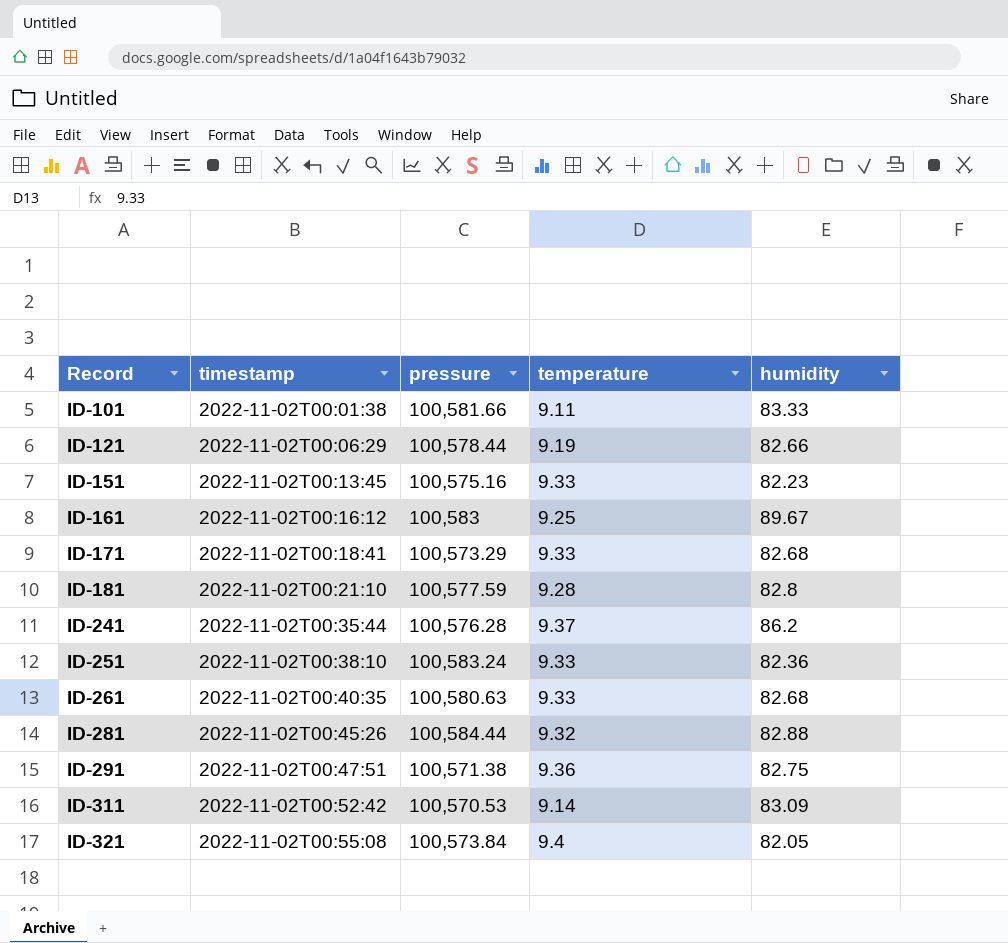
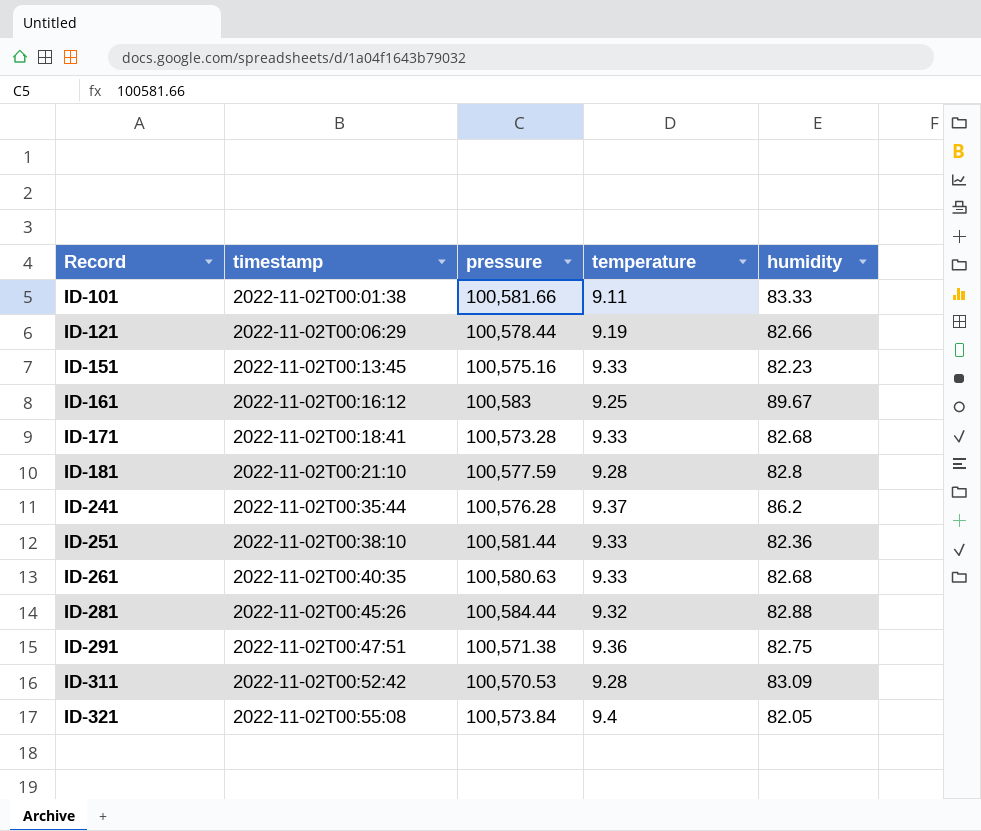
ID-171 | pressure: 100,573.29 -> 100,573.28
ID-251 | pressure: 100,583.24 -> 100,581.44
ID-311 | temperature: 9.14 -> 9.28

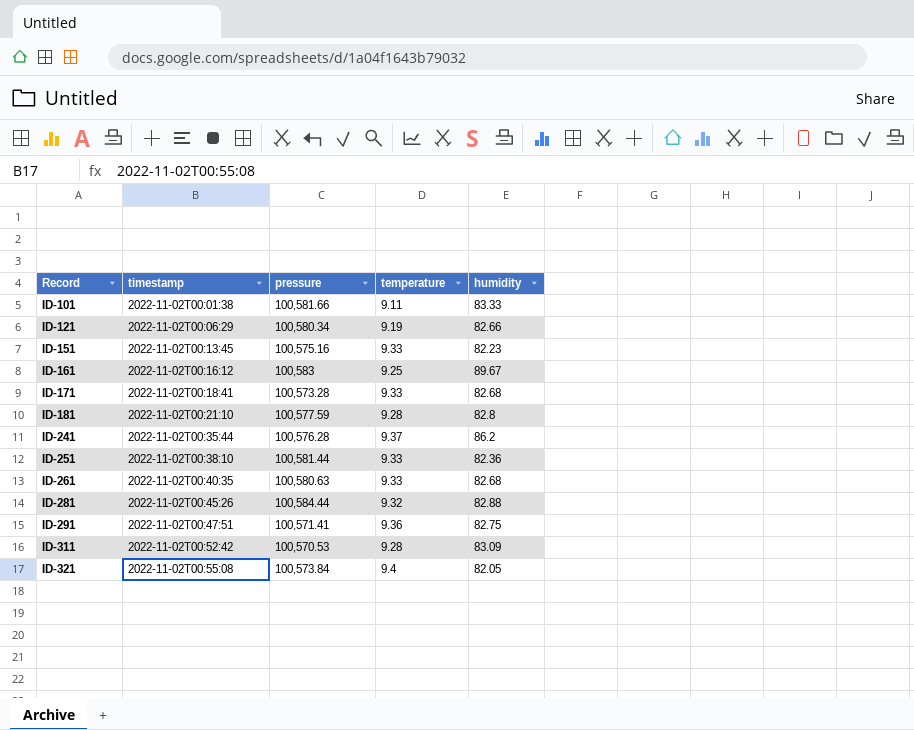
ID-121 | pressure: 100,578.44 -> 100,580.34
ID-291 | pressure: 100,571.38 -> 100,571.41

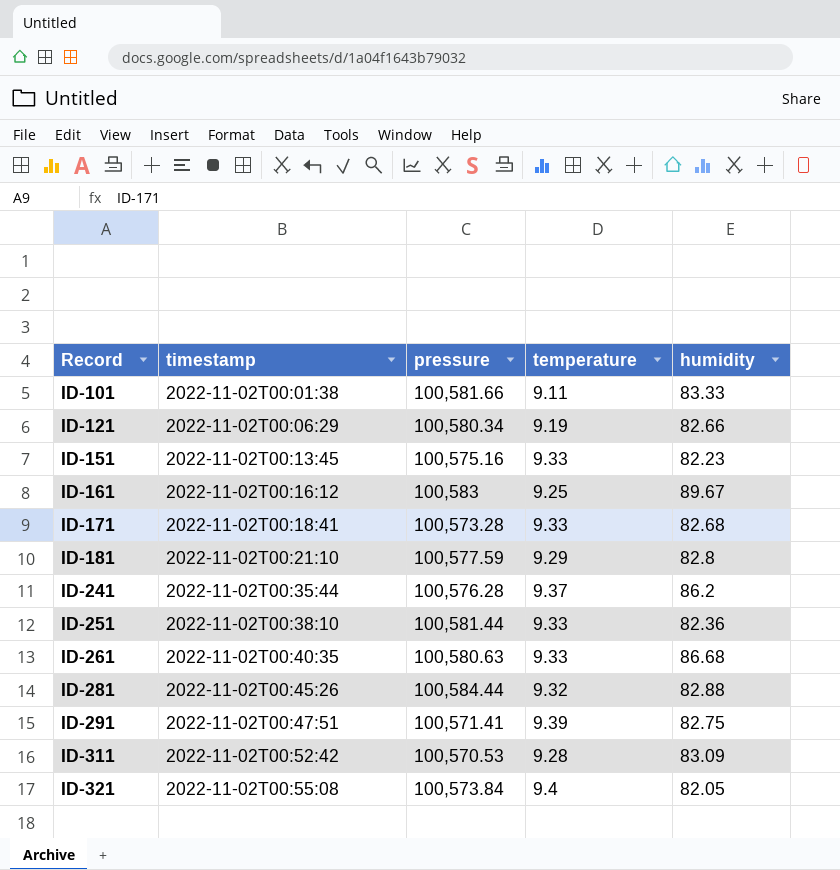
ID-181 | temperature: 9.28 -> 9.29
ID-261 | humidity: 82.68 -> 86.68
ID-291 | temperature: 9.36 -> 9.39

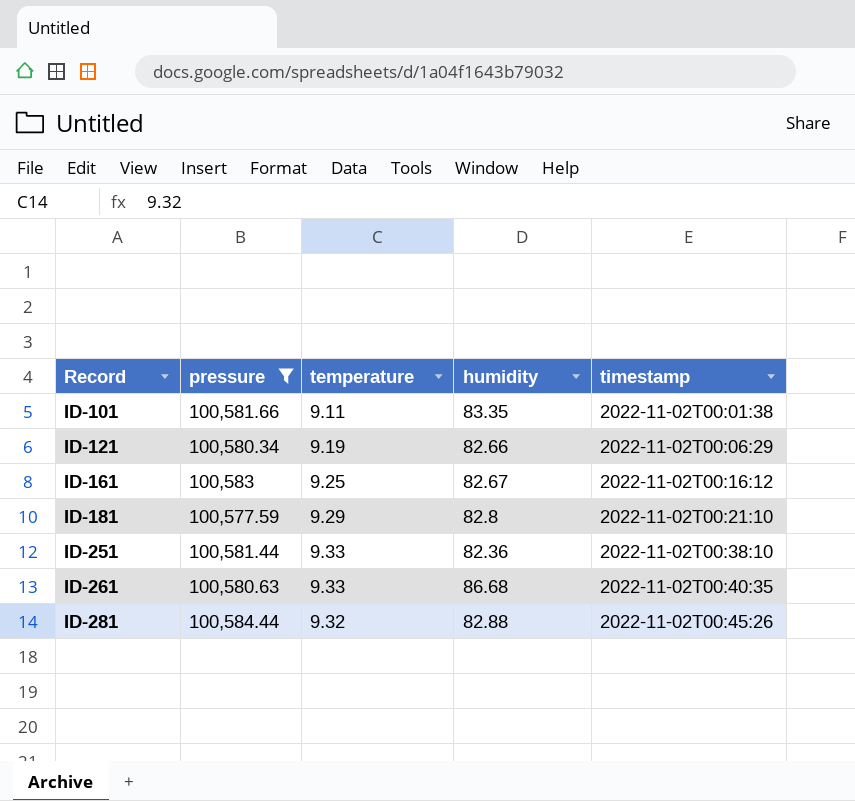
filter: none -> pressure >= 100,577.59
column timestamp | position: 2 -> 5
ID-101 | humidity: 83.33 -> 83.35
ID-161 | humidity: 89.67 -> 82.67

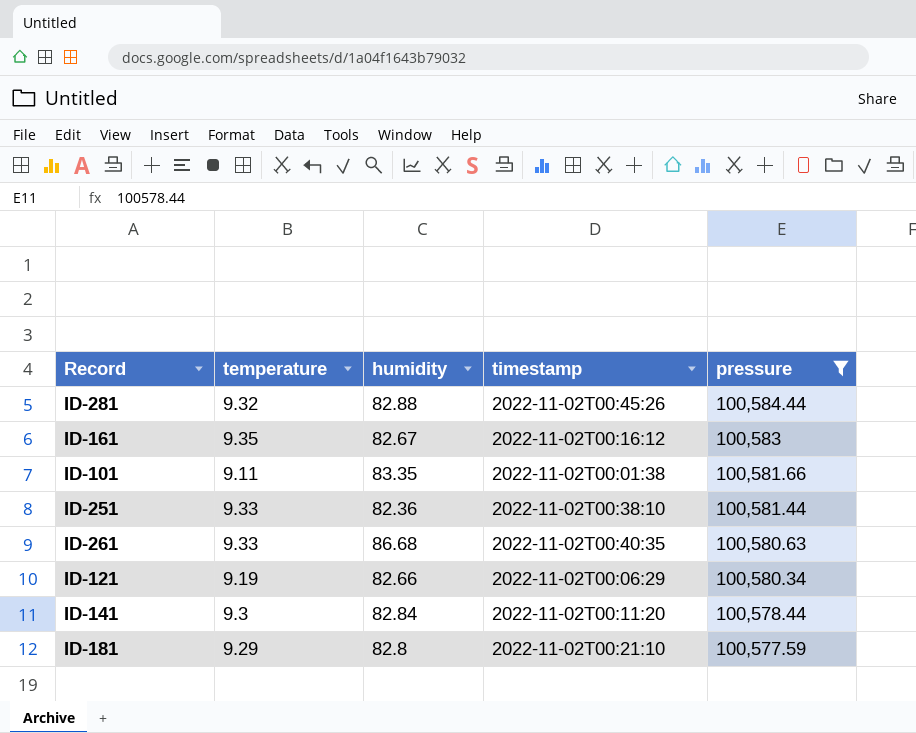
row order: Record ascending -> pressure descending
column pressure | position: 2 -> 5
ID-161 | temperature: 9.25 -> 9.35
row ID-141: none -> 9.3 | 82.84 | 2022-11-02T00:11:20 | 100,578.44

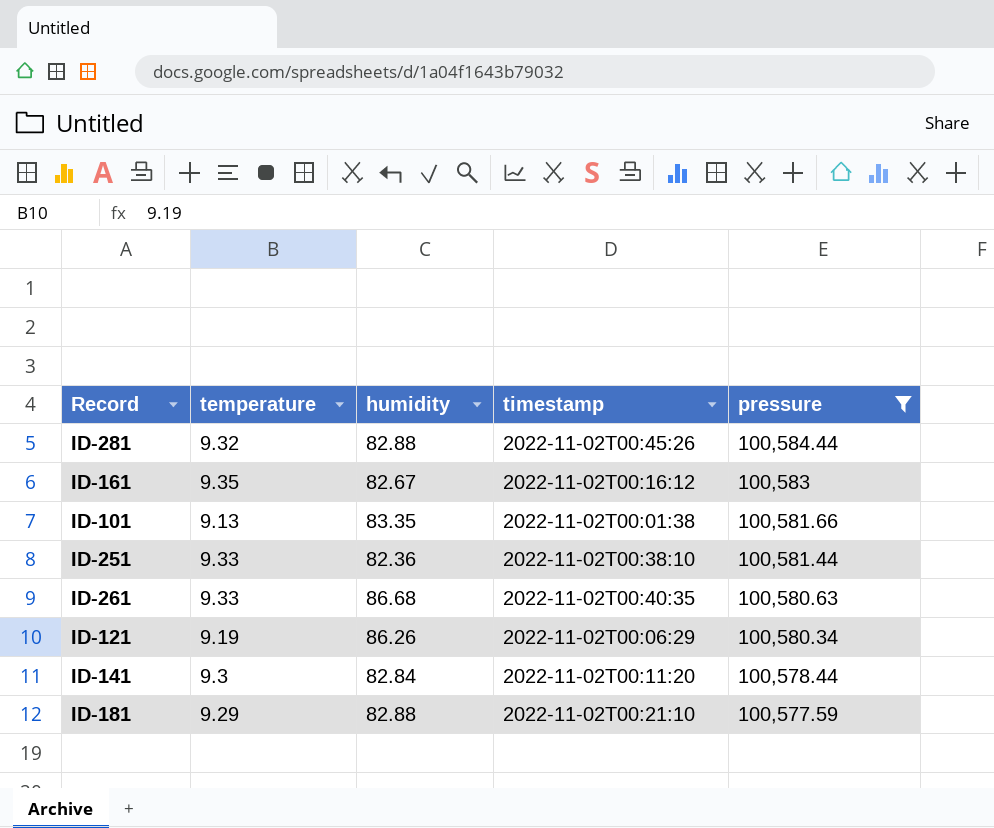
ID-101 | temperature: 9.11 -> 9.13
ID-121 | humidity: 82.66 -> 86.26
ID-181 | humidity: 82.8 -> 82.88

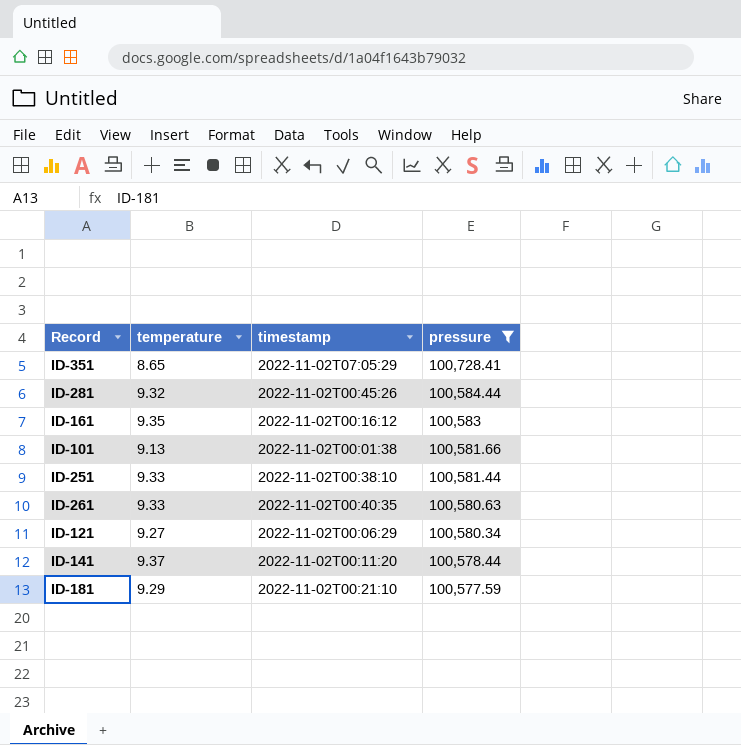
column humidity | position: 3 -> none
row ID-351: none -> 8.65 | 2022-11-02T07:05:29 | 100,728.41
ID-121 | temperature: 9.19 -> 9.27
ID-141 | temperature: 9.3 -> 9.37

